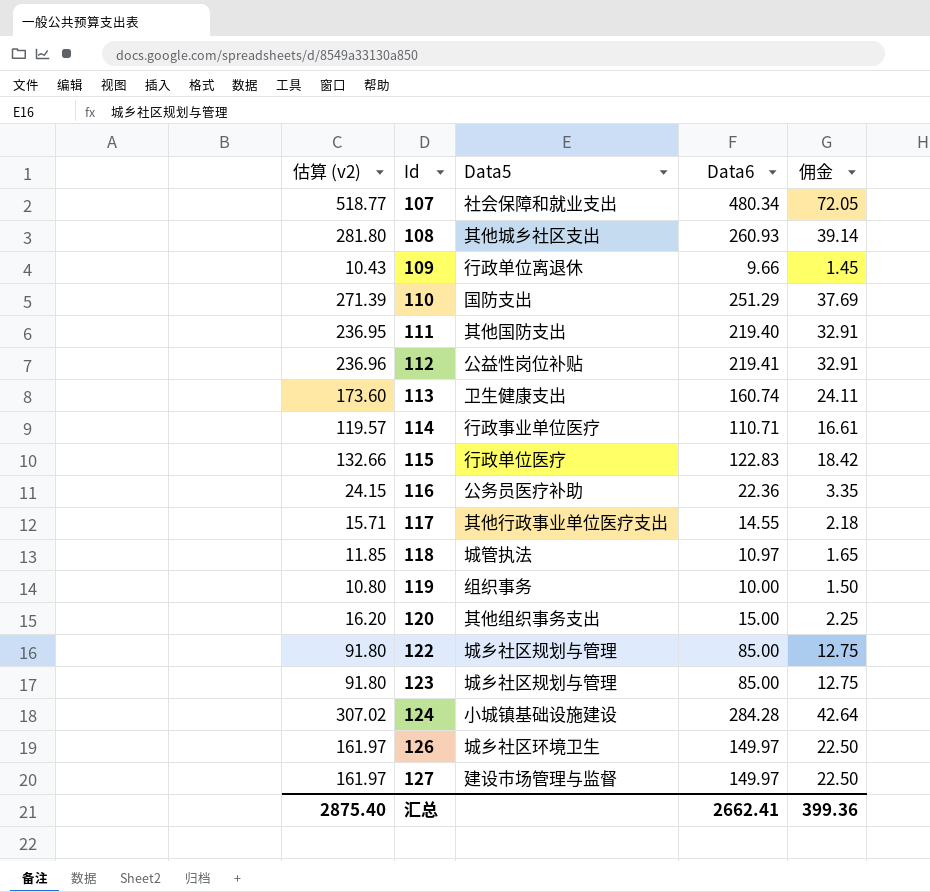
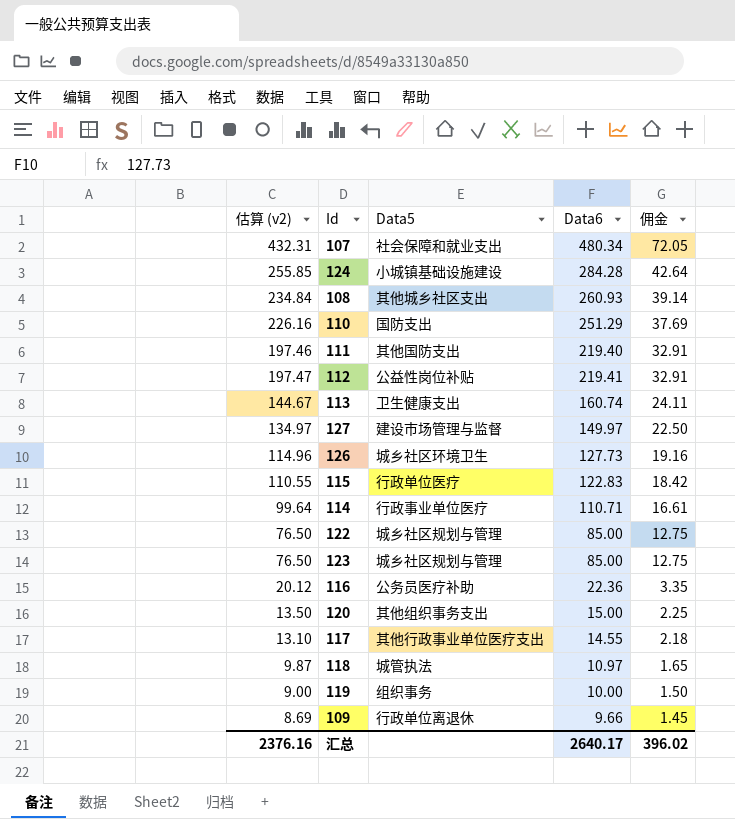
row order: Id ascending -> 佣金 descending
column 估算 (v2) | formula: [Data6] * 1.08 -> [Data6] * 0.9
126 | Data6: 149.97 -> 127.73
126 | 佣金: 22.50 -> 19.16
汇总 | 估算 (v2): 2875.40 -> 2376.16
汇总 | Data6: 2662.41 -> 2640.17
汇总 | 佣金: 399.36 -> 396.02

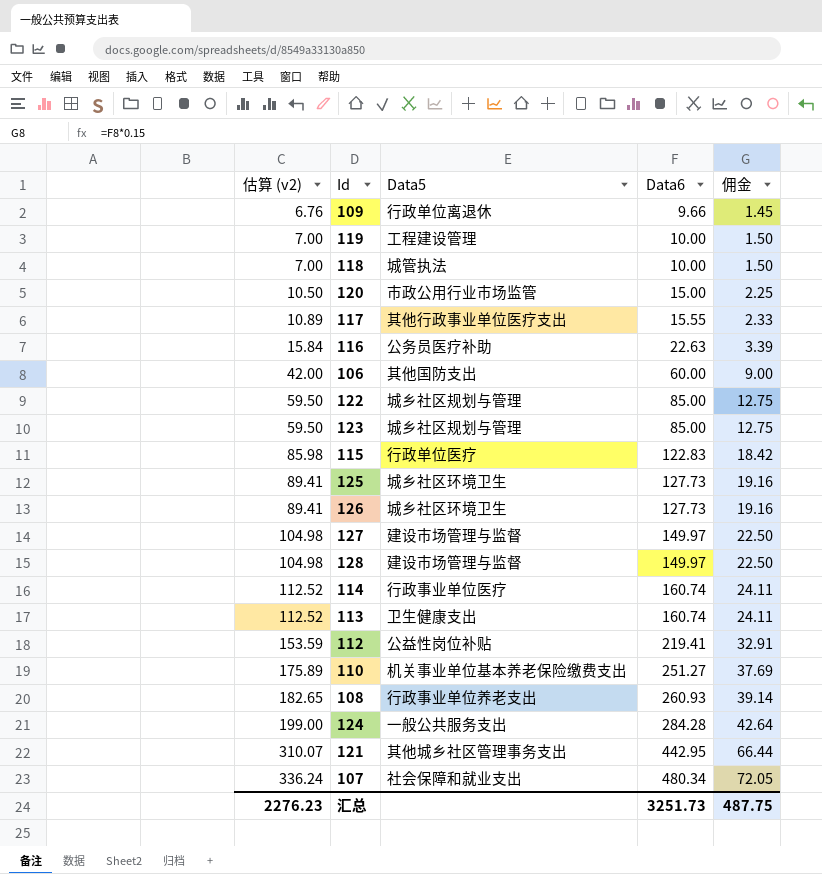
row order: 佣金 descending -> 估算 (v2) ascending
column 估算 (v2) | formula: [Data6] * 0.9 -> [Data6] * 0.7
row 111: 197.46 | 其他国防支出 | 219.40 | 32.91 -> none
119 | Data5: 组织事务 -> 工程建设管理
118 | Data6: 10.97 -> 10.00
118 | 佣金: 1.65 -> 1.50
120 | Data5: 其他组织事务支出 -> 市政公用行业市场监管
117 | Data6: 14.55 -> 15.55
117 | 佣金: 2.18 -> 2.33
116 | Data6: 22.36 -> 22.63
116 | 佣金: 3.35 -> 3.39
row 106: none -> 42.00 | 其他国防支出 | 60.00 | 9.00
row 125: none -> 89.41 | 城乡社区环境卫生 | 127.73 | 19.16
row 128: none -> 104.98 | 建设市场管理与监督 | 149.97 | 22.50
114 | Data6: 110.71 -> 160.74
114 | 佣金: 16.61 -> 24.11
110 | Data5: 国防支出 -> 机关事业单位基本养老保险缴费支出
110 | Data6: 251.29 -> 251.27
108 | Data5: 其他城乡社区支出 -> 行政事业单位养老支出
124 | Data5: 小城镇基础设施建设 -> 一般公共服务支出
row 121: none -> 310.07 | 其他城乡社区管理事务支出 | 442.95 | 66.44
汇总 | 估算 (v2): 2376.16 -> 2276.23
汇总 | Data6: 2640.17 -> 3251.73
汇总 | 佣金: 396.02 -> 487.75

